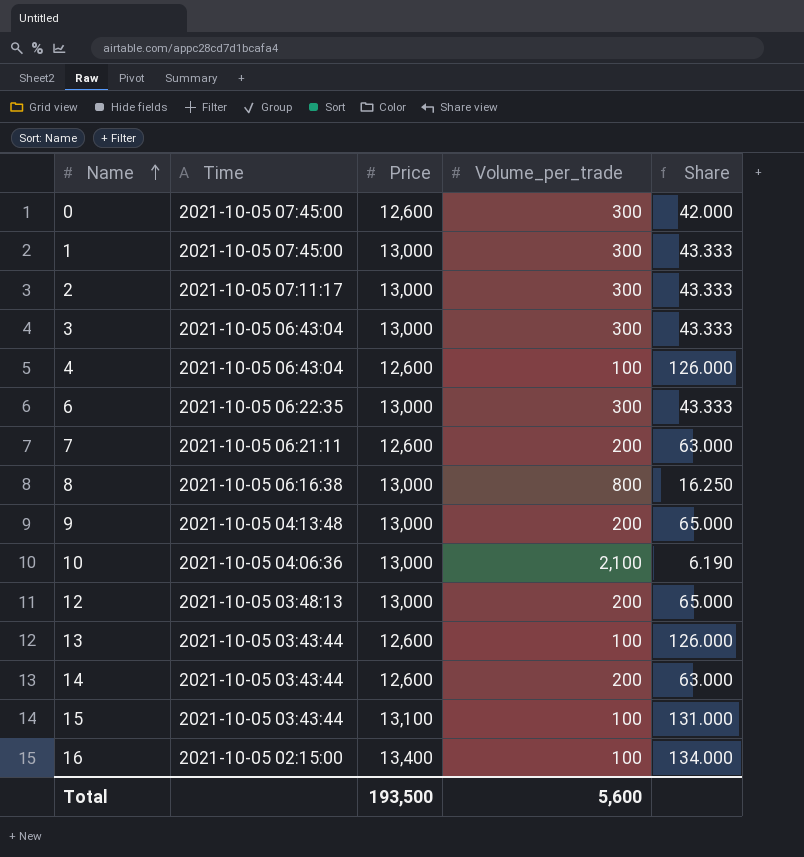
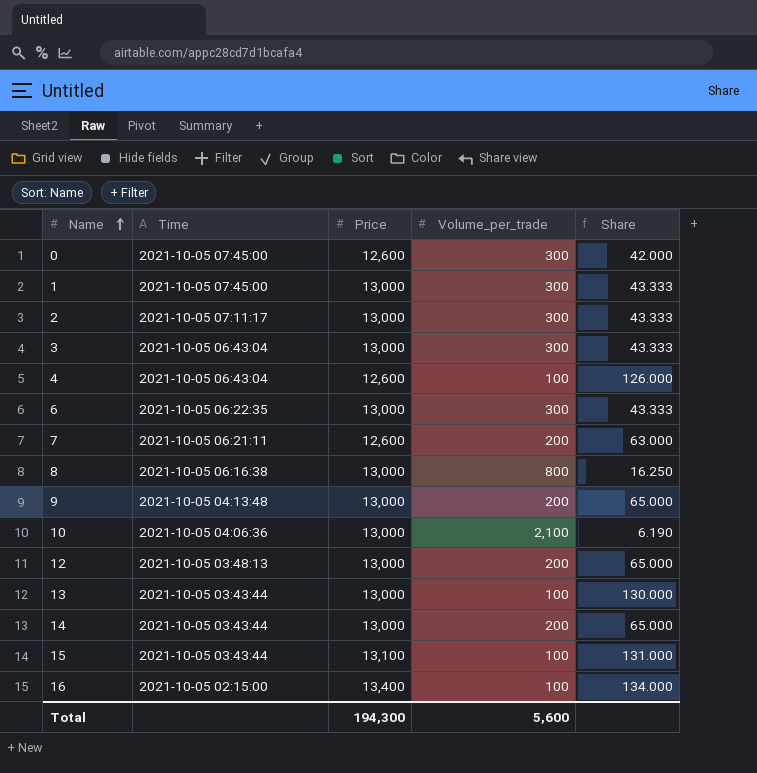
13 | Price: 12,600 -> 13,000
13 | Share: 126.000 -> 130.000
14 | Price: 12,600 -> 13,000
14 | Share: 63.000 -> 65.000
Total | Price: 193,500 -> 194,300

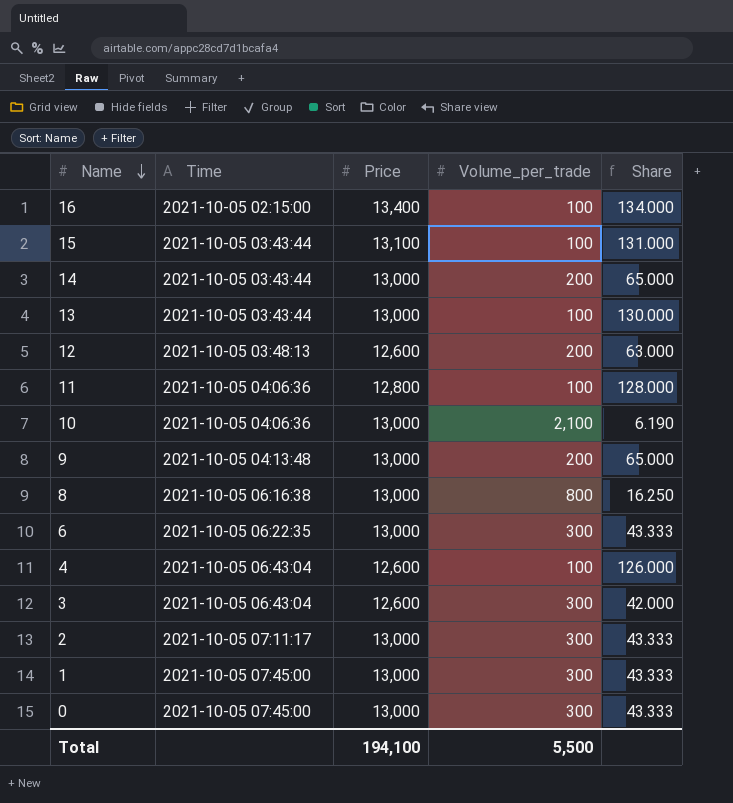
row order: Name ascending -> Name descending
row 7: 2021-10-05 06:21:11 | 12,600 | 200 | 63.000 -> none
12 | Price: 13,000 -> 12,600
12 | Share: 65.000 -> 63.000
row 11: none -> 2021-10-05 04:06:36 | 12,800 | 100 | 128.000
3 | Price: 13,000 -> 12,600
3 | Share: 43.333 -> 42.000
0 | Price: 12,600 -> 13,000
0 | Share: 42.000 -> 43.333
Total | Price: 194,300 -> 194,100
Total | Volume_per_trade: 5,600 -> 5,500

